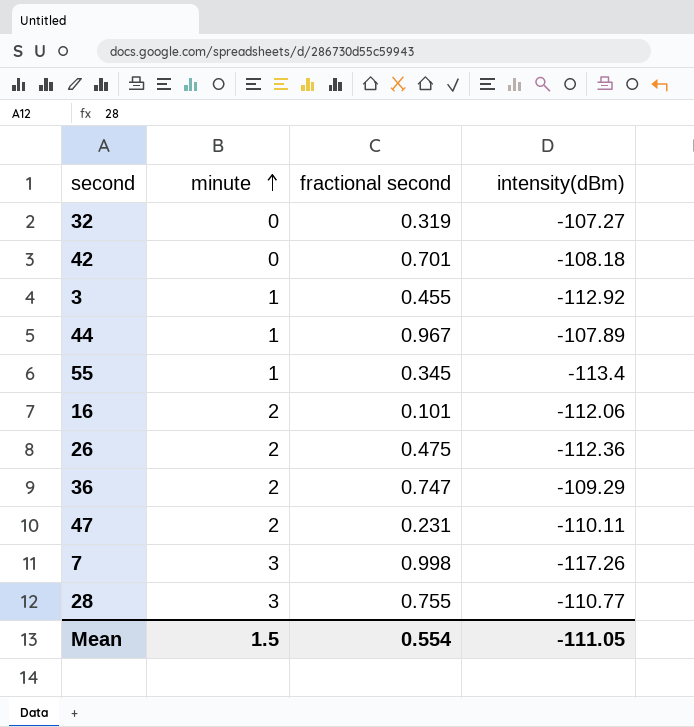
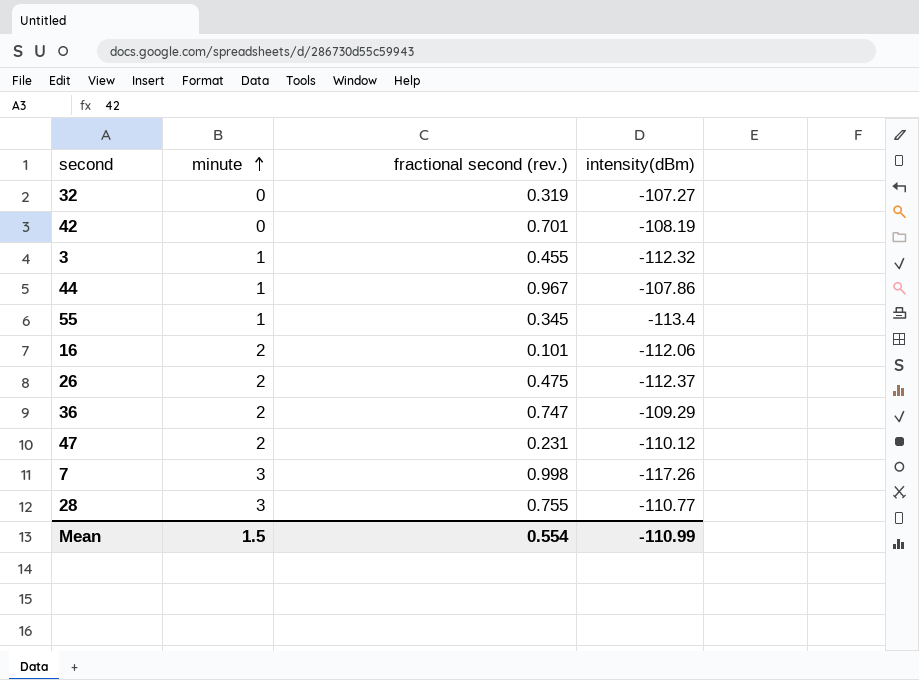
column name: fractional second -> fractional second (rev.)
42 | intensity(dBm): -108.18 -> -108.19
3 | intensity(dBm): -112.92 -> -112.32
44 | intensity(dBm): -107.89 -> -107.86
26 | intensity(dBm): -112.36 -> -112.37
47 | intensity(dBm): -110.11 -> -110.12
Mean | intensity(dBm): -111.05 -> -110.99

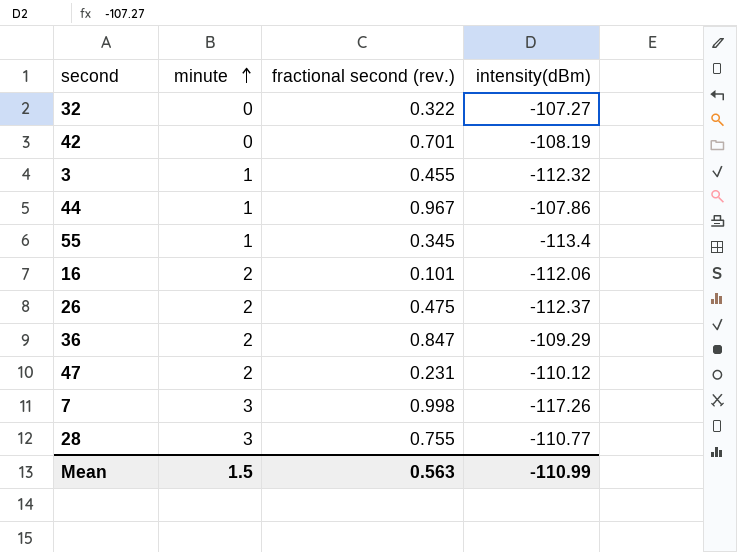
32 | fractional second (rev.): 0.319 -> 0.322
36 | fractional second (rev.): 0.747 -> 0.847
Mean | fractional second (rev.): 0.554 -> 0.563

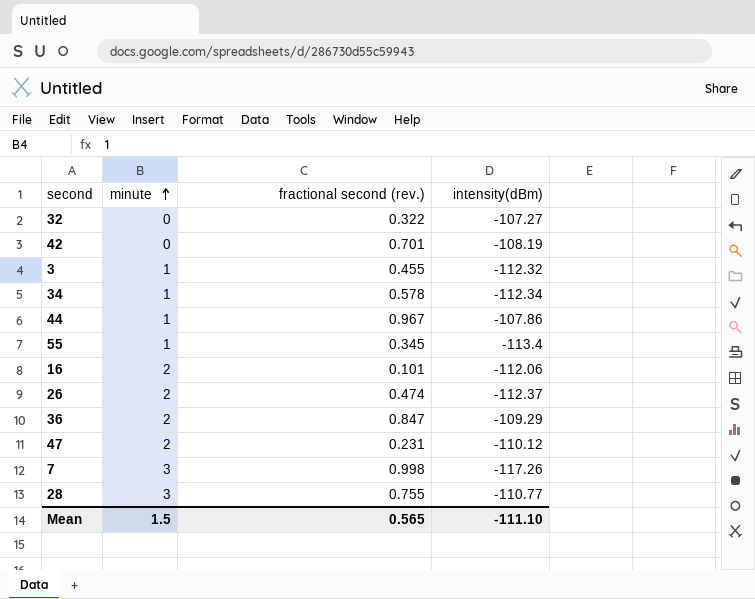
row 34: none -> 1 | 0.578 | -112.34
26 | fractional second (rev.): 0.475 -> 0.474
Mean | fractional second (rev.): 0.563 -> 0.565
Mean | intensity(dBm): -110.99 -> -111.10

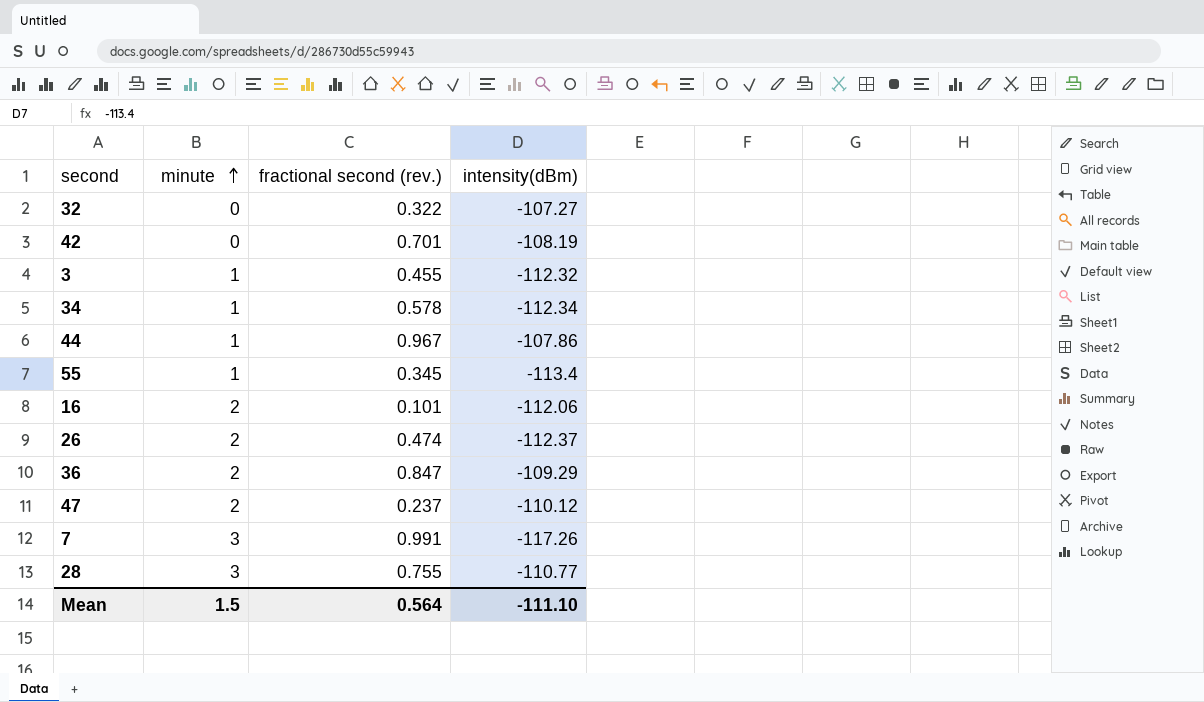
47 | fractional second (rev.): 0.231 -> 0.237
7 | fractional second (rev.): 0.998 -> 0.991
Mean | fractional second (rev.): 0.565 -> 0.564

